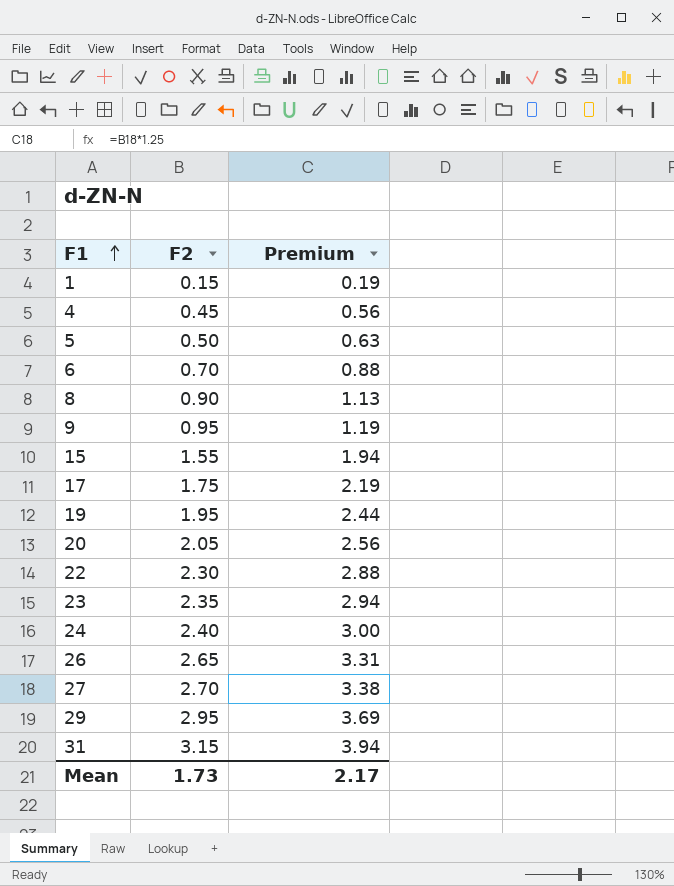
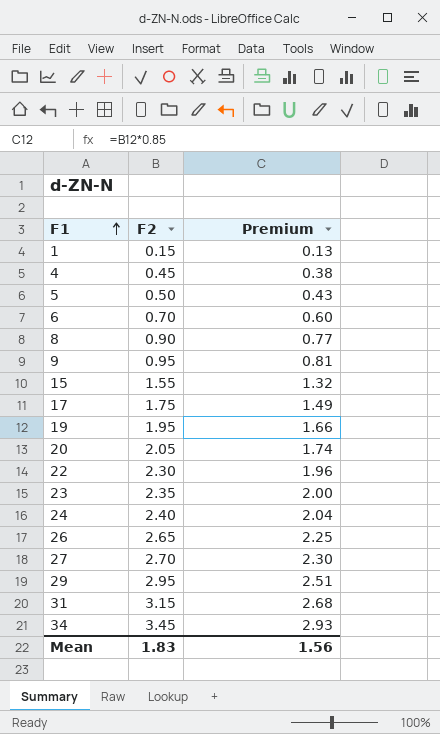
column Premium | formula: [F2] * 1.25 -> [F2] * 0.85
row 34: none -> 3.45 | 2.93
Mean | F2: 1.73 -> 1.83
Mean | Premium: 2.17 -> 1.56

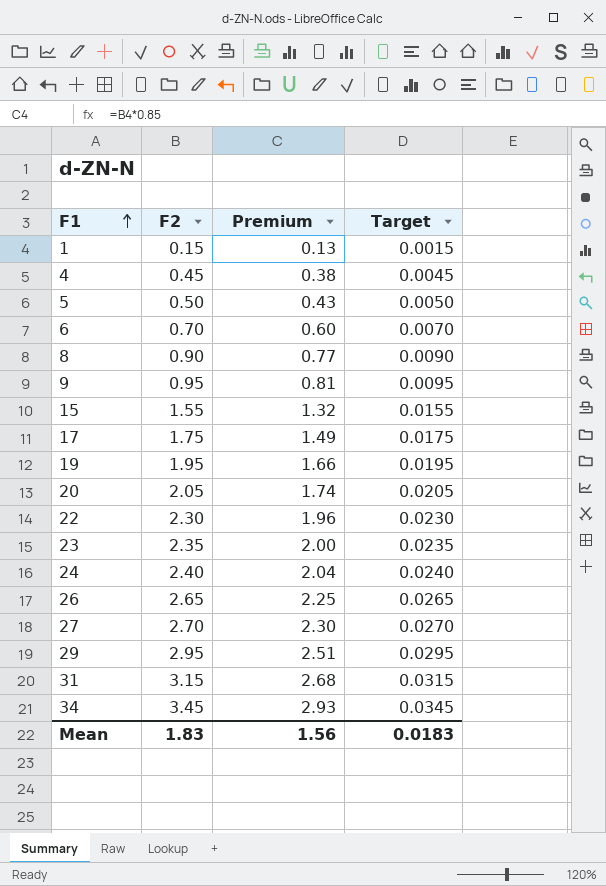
column Target | formula: none -> [F2] * 0.01

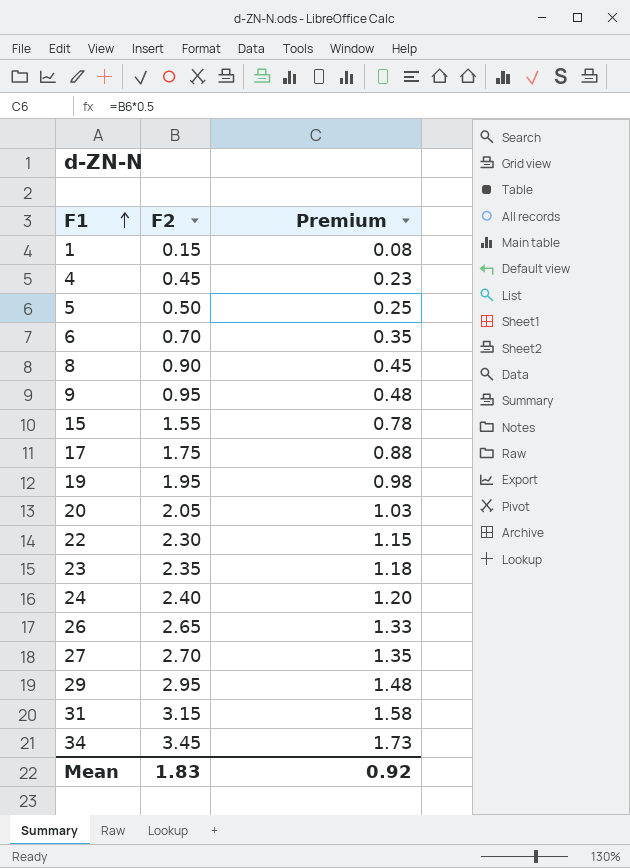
column Target | formula: [F2] * 0.01 -> none
column Premium | formula: [F2] * 0.85 -> [F2] * 0.5
Mean | Premium: 1.56 -> 0.92

